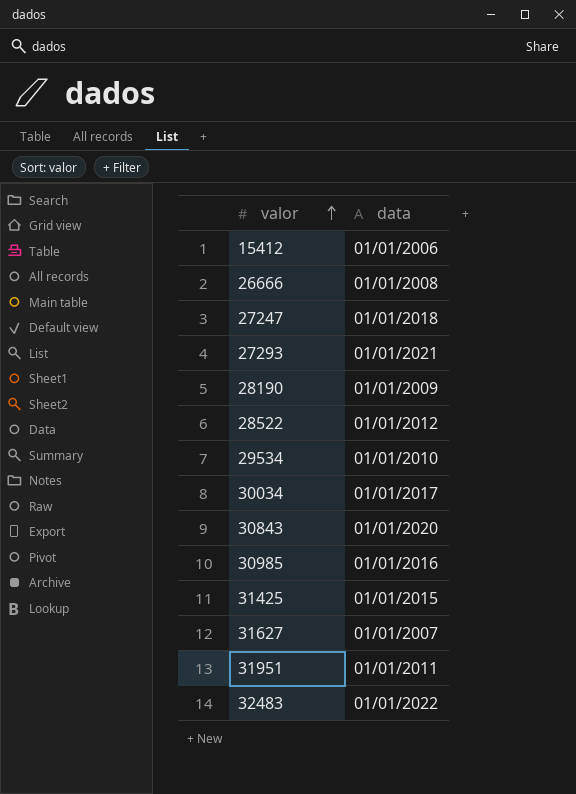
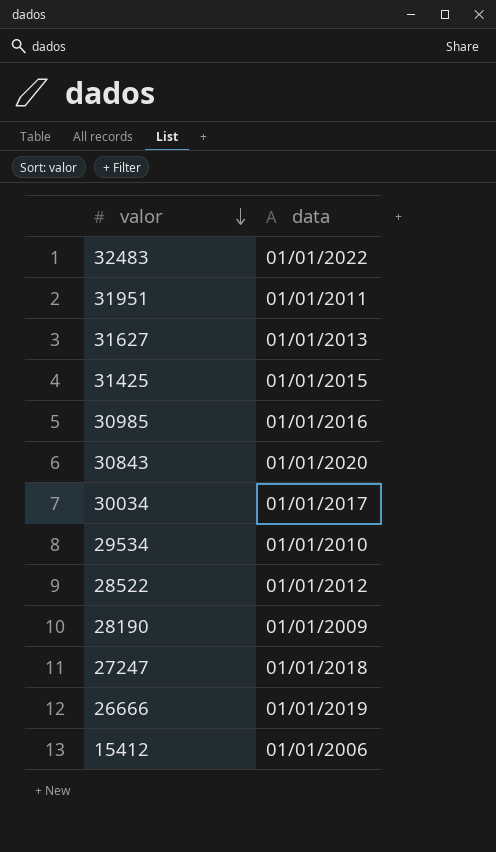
row order: valor ascending -> valor descending
row 27293: 01/01/2021 -> none
31627 | data: 01/01/2007 -> 01/01/2013
26666 | data: 01/01/2008 -> 01/01/2019

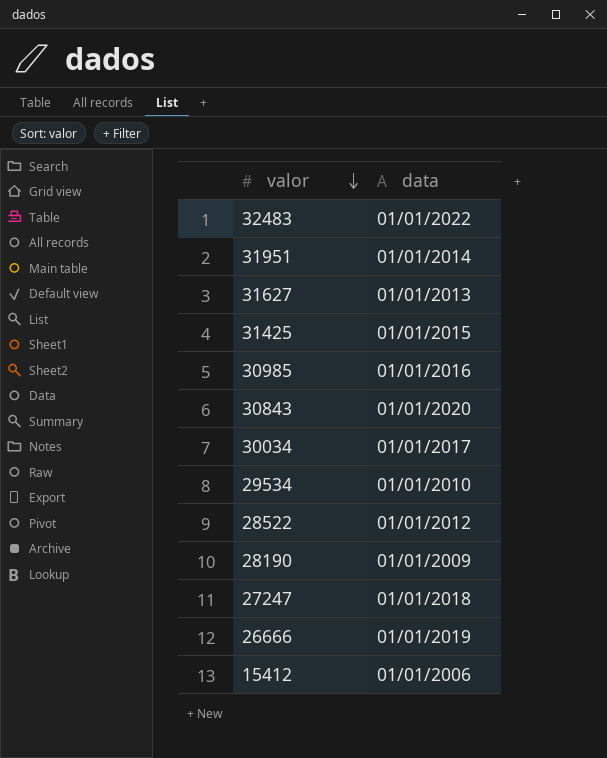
31951 | data: 01/01/2011 -> 01/01/2014

